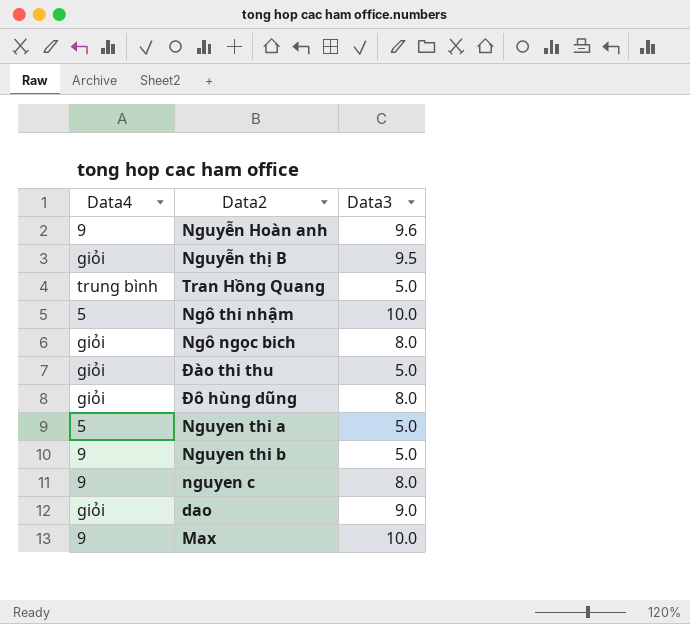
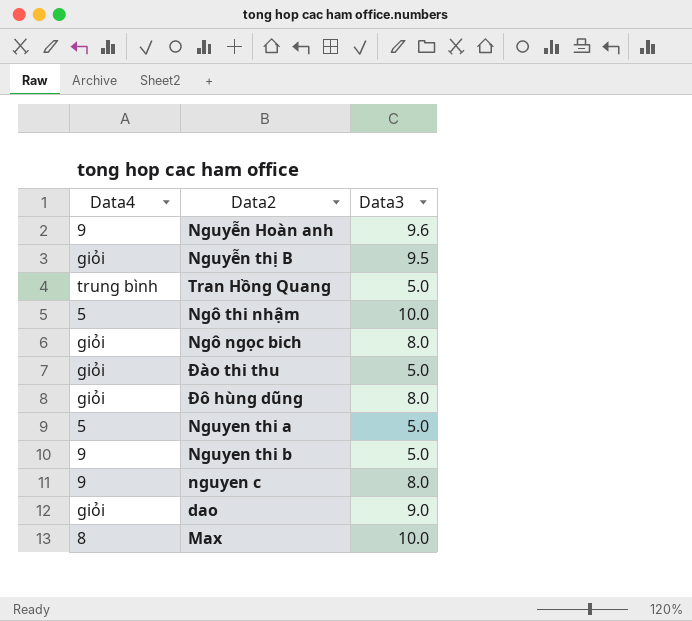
Max | Data4: 9 -> 8

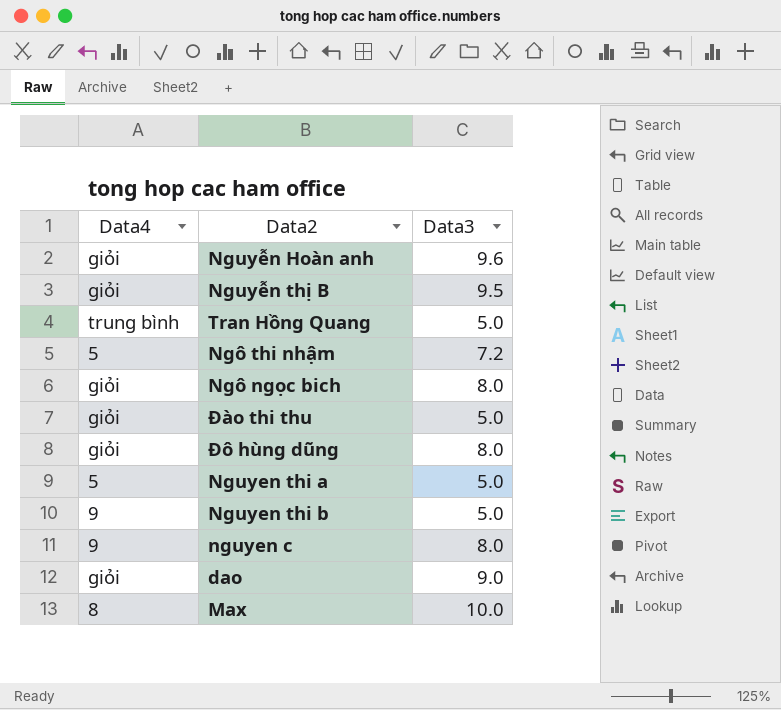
Nguyễn Hoàn anh | Data4: 9 -> giỏi
Ngô thi nhậm | Data3: 10.0 -> 7.2

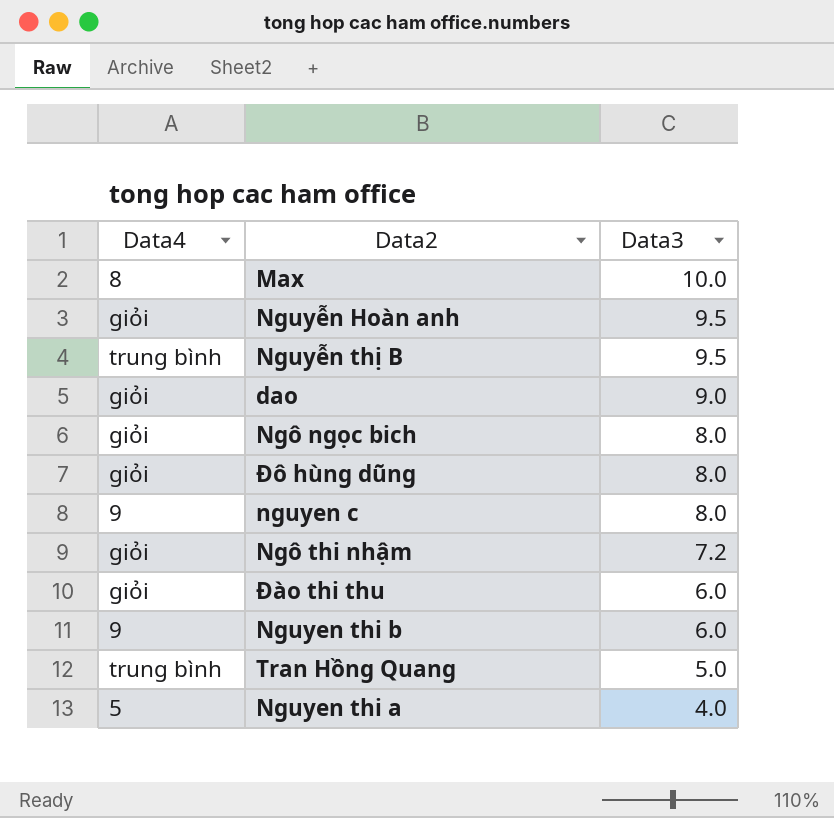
row order: none -> Data3 descending
Nguyễn Hoàn anh | Data3: 9.6 -> 9.5
Nguyễn thị B | Data4: giỏi -> trung bình
Ngô thi nhậm | Data4: 5 -> giỏi
Đào thi thu | Data3: 5.0 -> 6.0
Nguyen thi b | Data3: 5.0 -> 6.0
Nguyen thi a | Data3: 5.0 -> 4.0

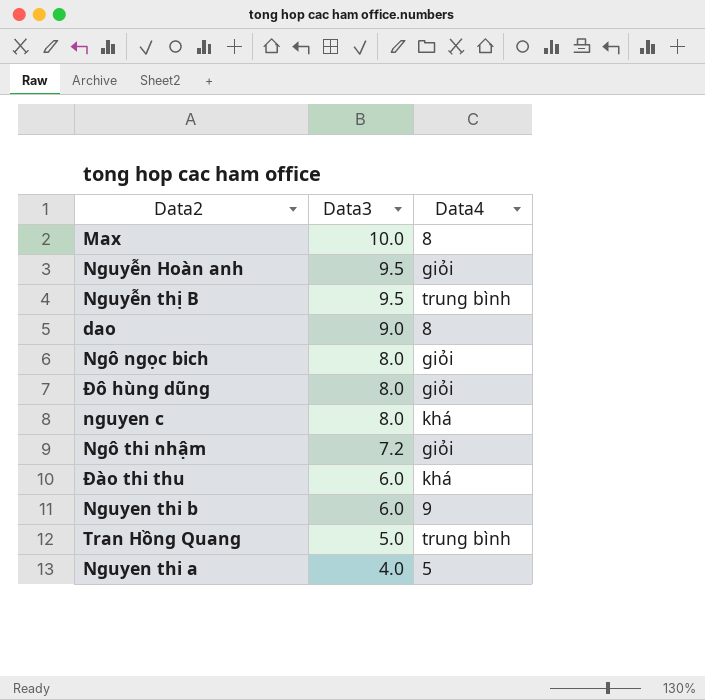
column Data4 | position: 1 -> 3
dao | Data4: giỏi -> 8
nguyen c | Data4: 9 -> khá
Đào thi thu | Data4: giỏi -> khá

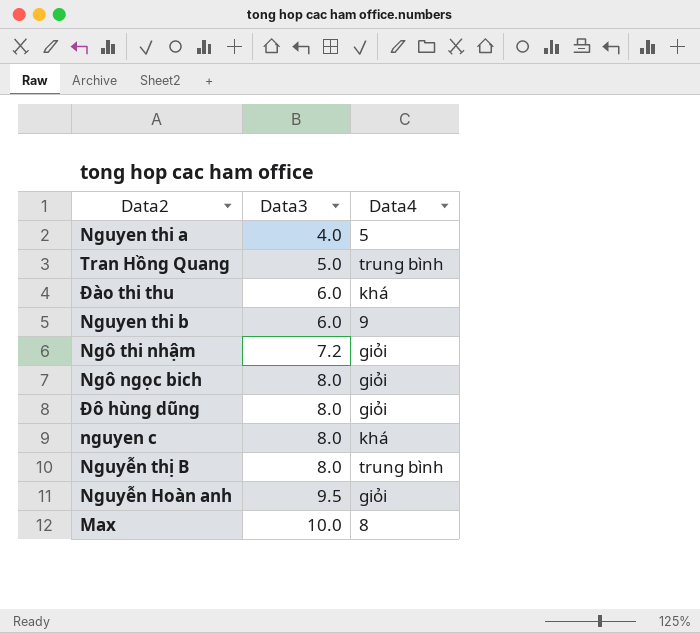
row order: Data3 descending -> Data3 ascending
row dao: 9.0 | 8 -> none
Nguyễn thị B | Data3: 9.5 -> 8.0

